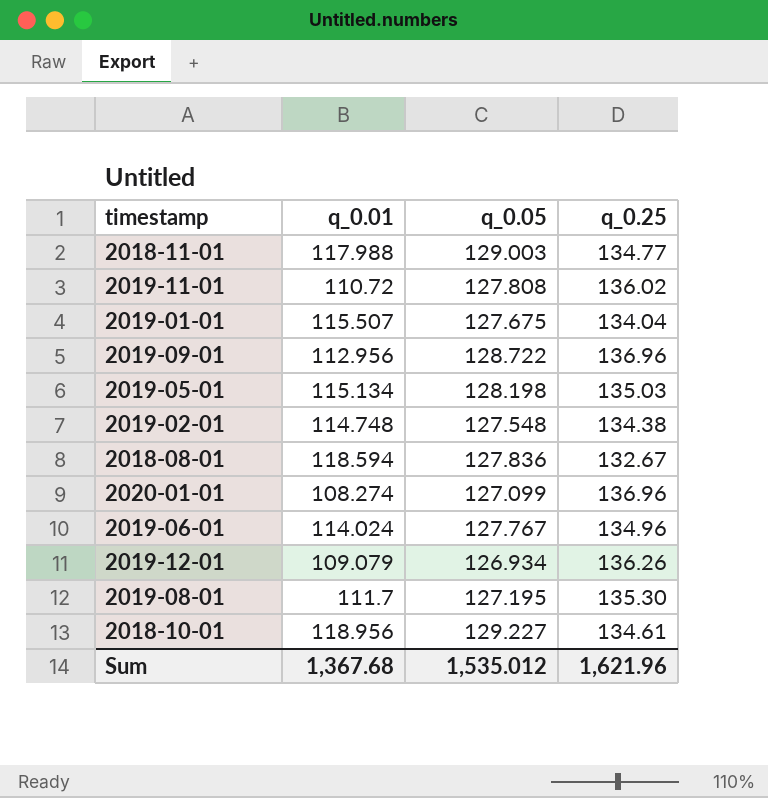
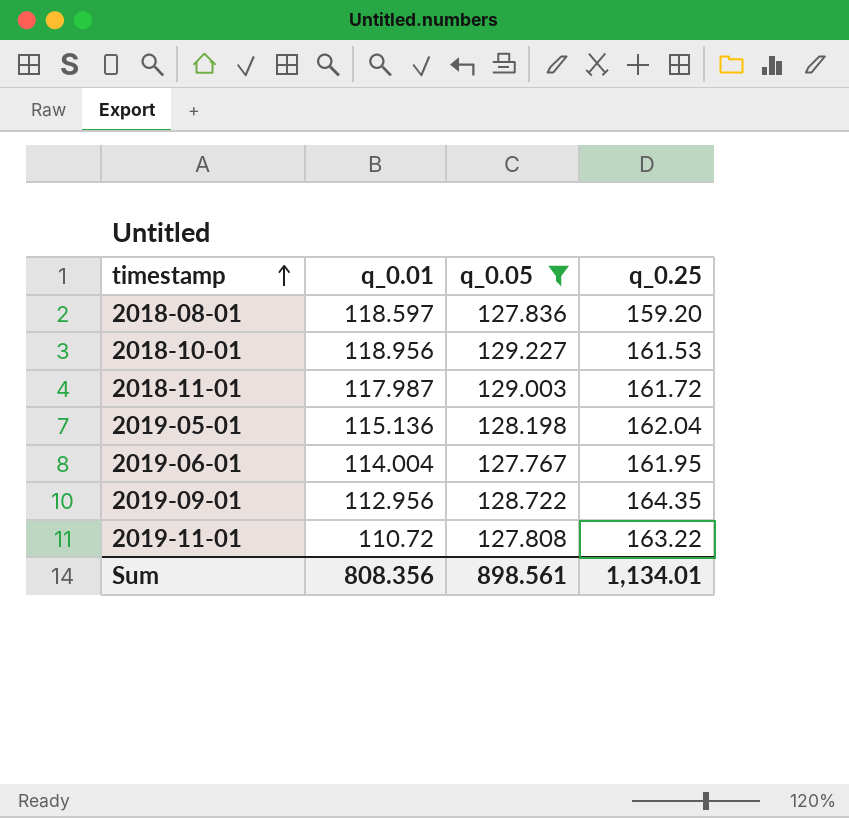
filter: none -> q_0.05 >= 127.767
row order: none -> timestamp ascending
2018-08-01 | q_0.01: 118.594 -> 118.597
2018-08-01 | q_0.25: 132.67 -> 159.20
2018-10-01 | q_0.25: 134.61 -> 161.53
2018-11-01 | q_0.01: 117.988 -> 117.987
2018-11-01 | q_0.25: 134.77 -> 161.72
2019-05-01 | q_0.01: 115.134 -> 115.136
2019-05-01 | q_0.25: 135.03 -> 162.04
2019-06-01 | q_0.01: 114.024 -> 114.004
2019-06-01 | q_0.25: 134.96 -> 161.95
2019-09-01 | q_0.25: 136.96 -> 164.35
2019-11-01 | q_0.25: 136.02 -> 163.22
Sum | q_0.01: 1,367.68 -> 808.356
Sum | q_0.05: 1,535.012 -> 898.561
Sum | q_0.25: 1,621.96 -> 1,134.01

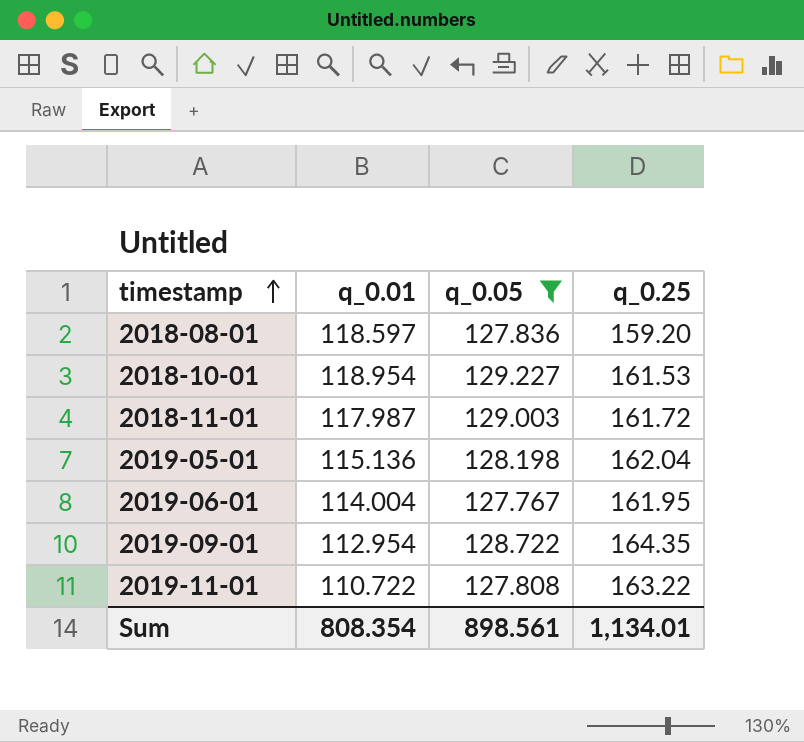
2018-10-01 | q_0.01: 118.956 -> 118.954
2019-09-01 | q_0.01: 112.956 -> 112.954
2019-11-01 | q_0.01: 110.72 -> 110.722
Sum | q_0.01: 808.356 -> 808.354

